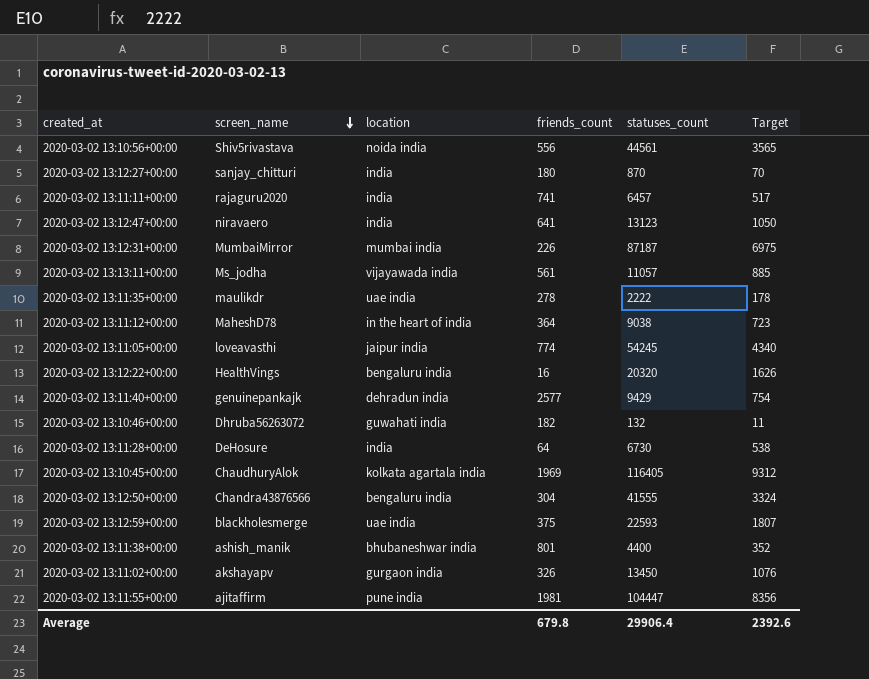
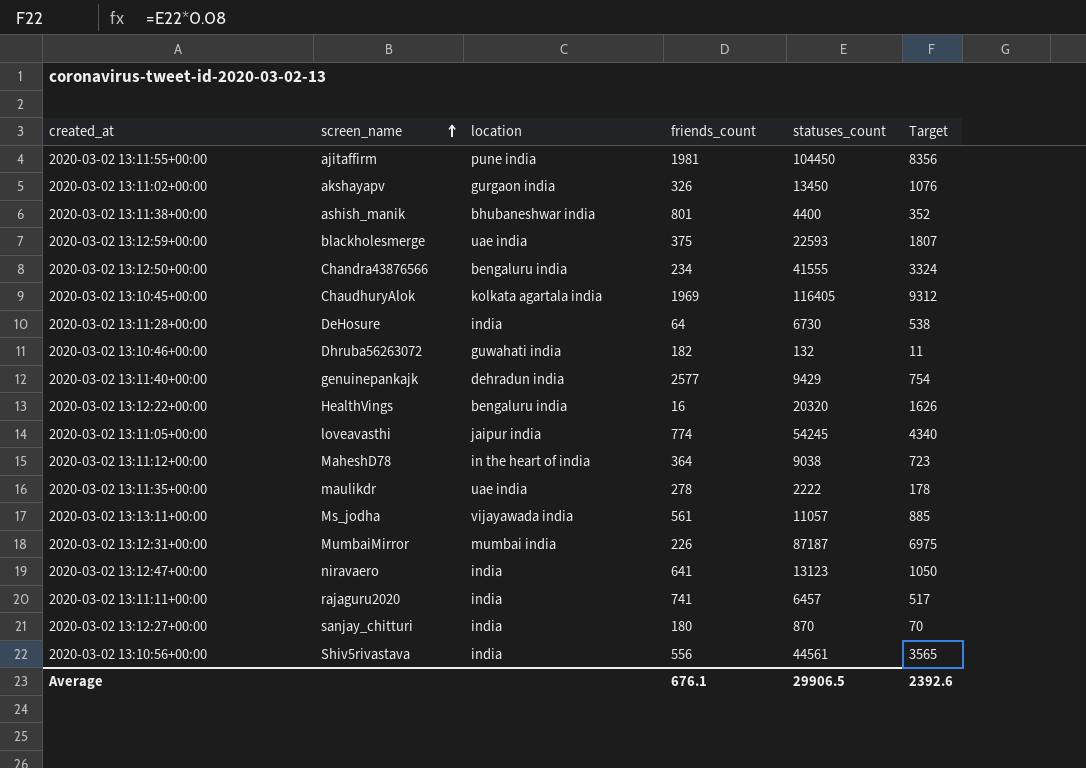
row order: screen_name descending -> screen_name ascending
2020-03-02 13:11:55+00:00 | statuses_count: 104447 -> 104450
2020-03-02 13:12:50+00:00 | friends_count: 304 -> 234
2020-03-02 13:10:56+00:00 | location: noida india -> india
Average | friends_count: 679.8 -> 676.1
Average | statuses_count: 29906.4 -> 29906.5

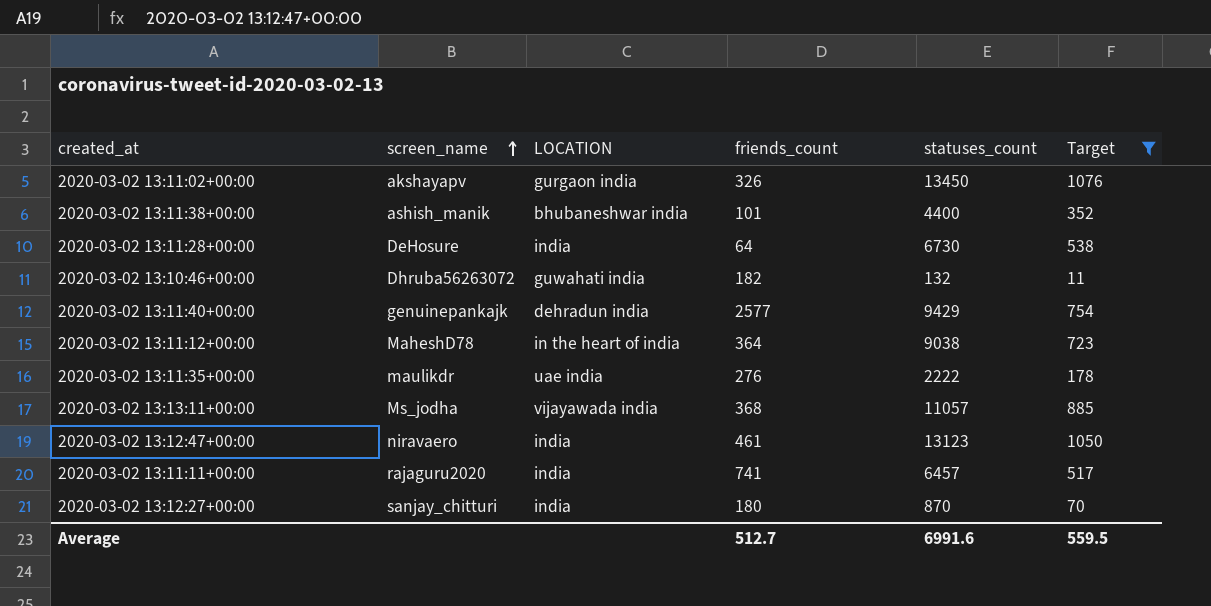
filter: none -> Target <= 1076
column name: location -> LOCATION
2020-03-02 13:11:38+00:00 | friends_count: 801 -> 101
2020-03-02 13:11:35+00:00 | friends_count: 278 -> 276
2020-03-02 13:13:11+00:00 | friends_count: 561 -> 368
2020-03-02 13:12:47+00:00 | friends_count: 641 -> 461
Average | friends_count: 676.1 -> 512.7
Average | statuses_count: 29906.5 -> 6991.6
Average | Target: 2392.6 -> 559.5

